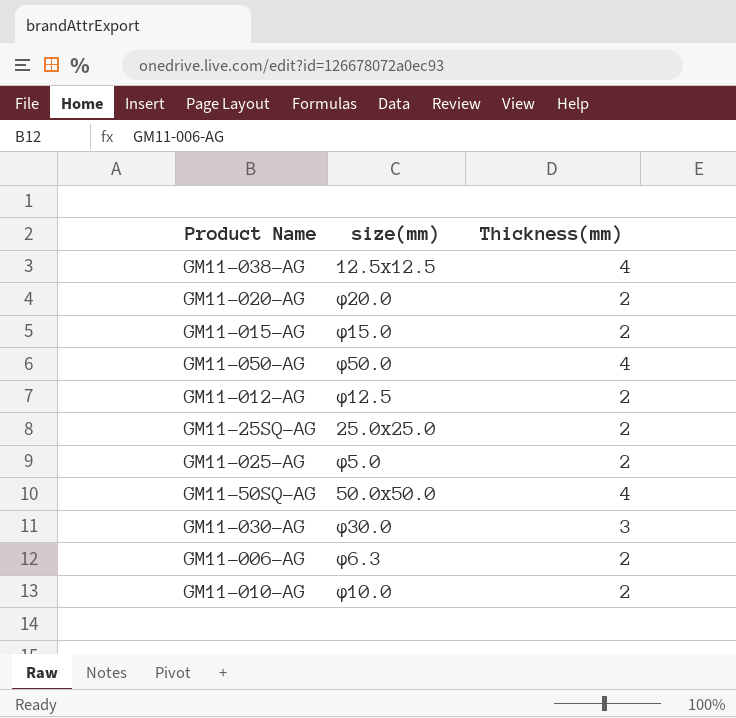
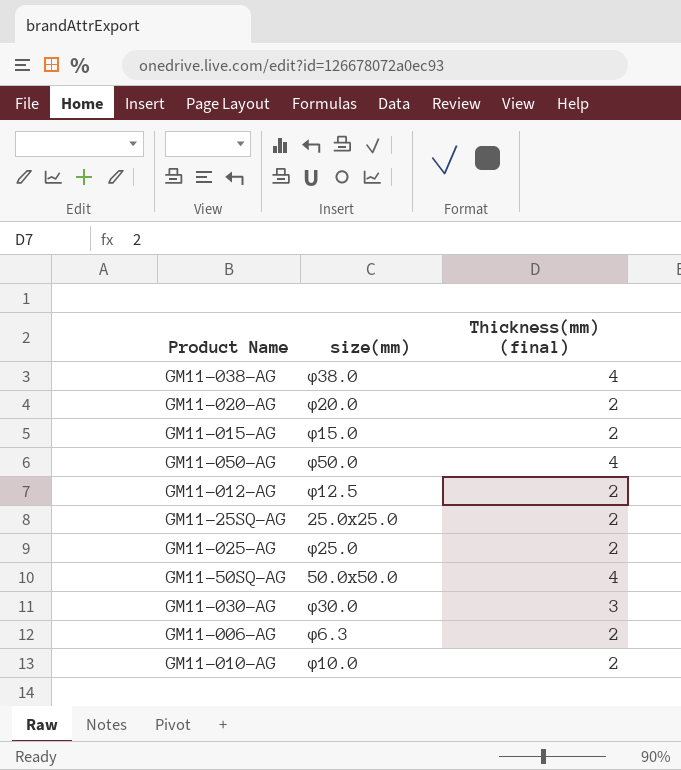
column name: Thickness(mm) -> Thickness(mm) (final)
GM11-038-AG | size(mm): 12.5x12.5 -> φ38.0
GM11-025-AG | size(mm): φ5.0 -> φ25.0

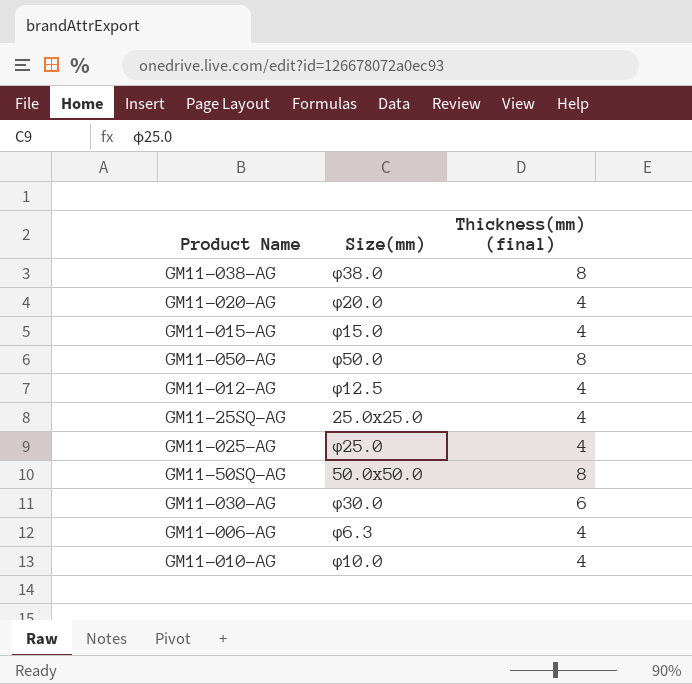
column name: size(mm) -> Size(mm)
GM11-038-AG | Thickness(mm) (final): 4 -> 8
GM11-020-AG | Thickness(mm) (final): 2 -> 4
GM11-015-AG | Thickness(mm) (final): 2 -> 4
GM11-050-AG | Thickness(mm) (final): 4 -> 8
GM11-012-AG | Thickness(mm) (final): 2 -> 4
GM11-25SQ-AG | Thickness(mm) (final): 2 -> 4
GM11-025-AG | Thickness(mm) (final): 2 -> 4
GM11-50SQ-AG | Thickness(mm) (final): 4 -> 8
GM11-030-AG | Thickness(mm) (final): 3 -> 6
GM11-006-AG | Thickness(mm) (final): 2 -> 4
GM11-010-AG | Thickness(mm) (final): 2 -> 4

